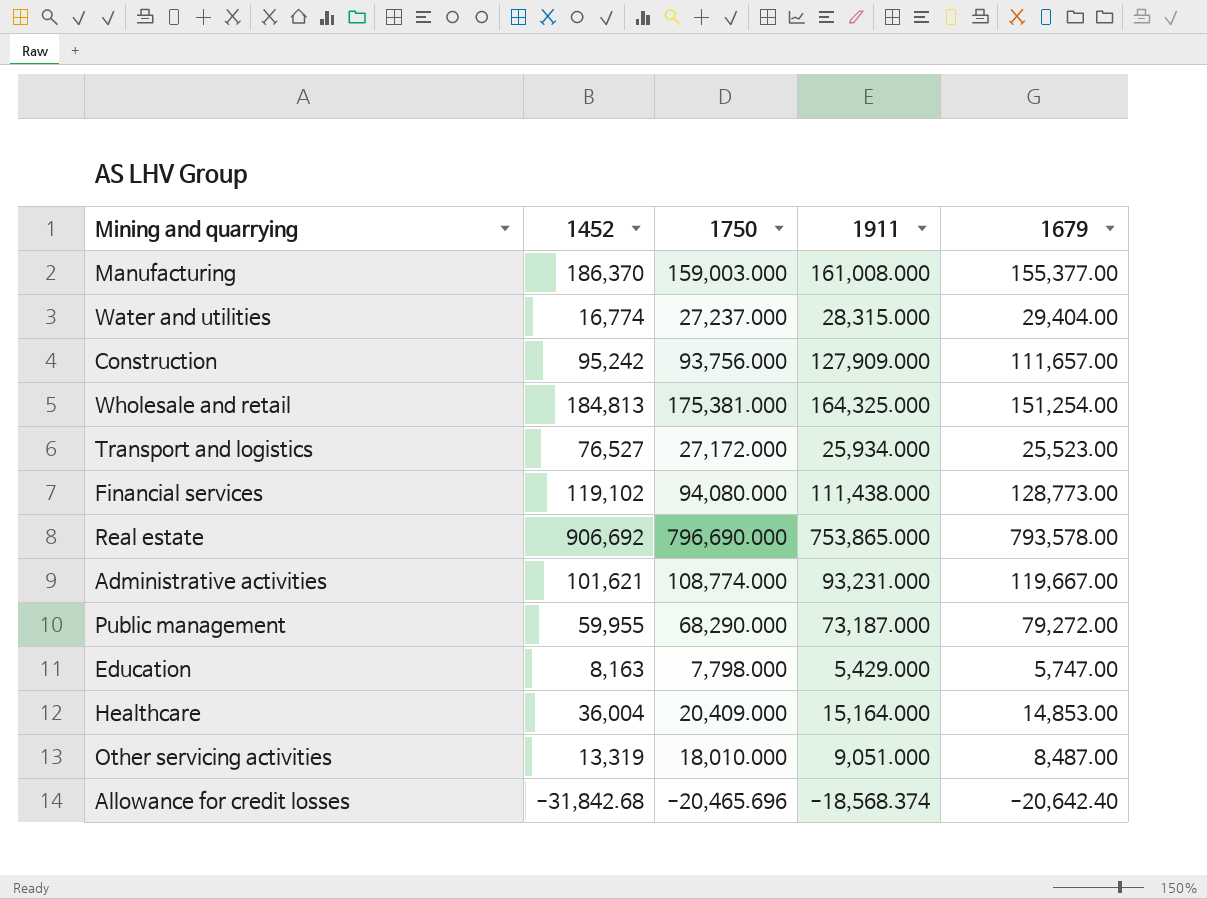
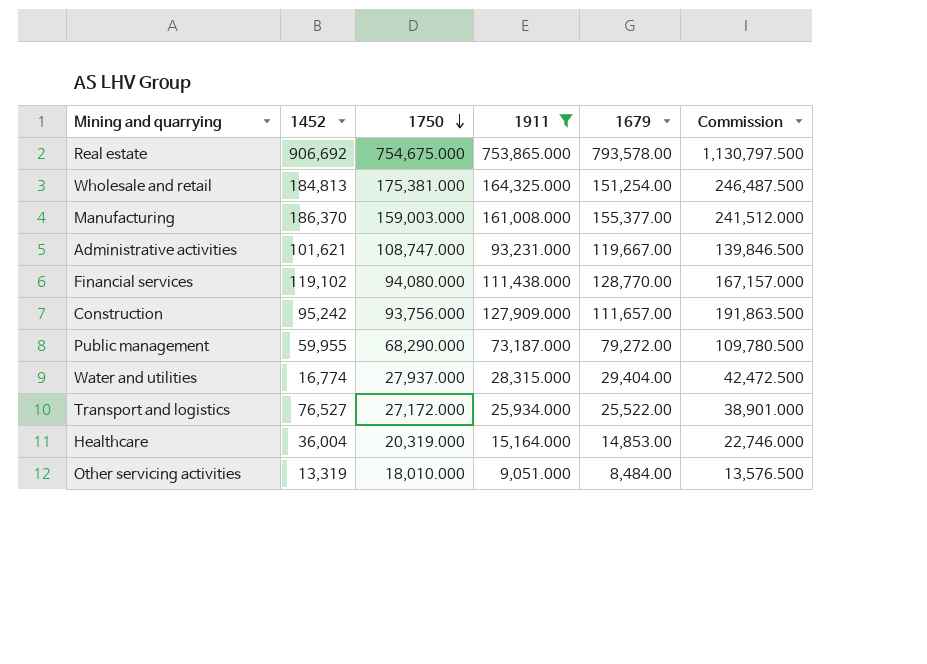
filter: none -> 1911 >= 9,051.000
row order: none -> 1750 descending
column Commission | formula: none -> [1911] * 1.5
Real estate | 1750: 796,690.000 -> 754,675.000
Administrative activities | 1750: 108,774.000 -> 108,747.000
Financial services | 1679: 128,773.00 -> 128,770.00
Water and utilities | 1750: 27,237.000 -> 27,937.000
Transport and logistics | 1679: 25,523.00 -> 25,522.00
Healthcare | 1750: 20,409.000 -> 20,319.000
Other servicing activities | 1679: 8,487.00 -> 8,484.00

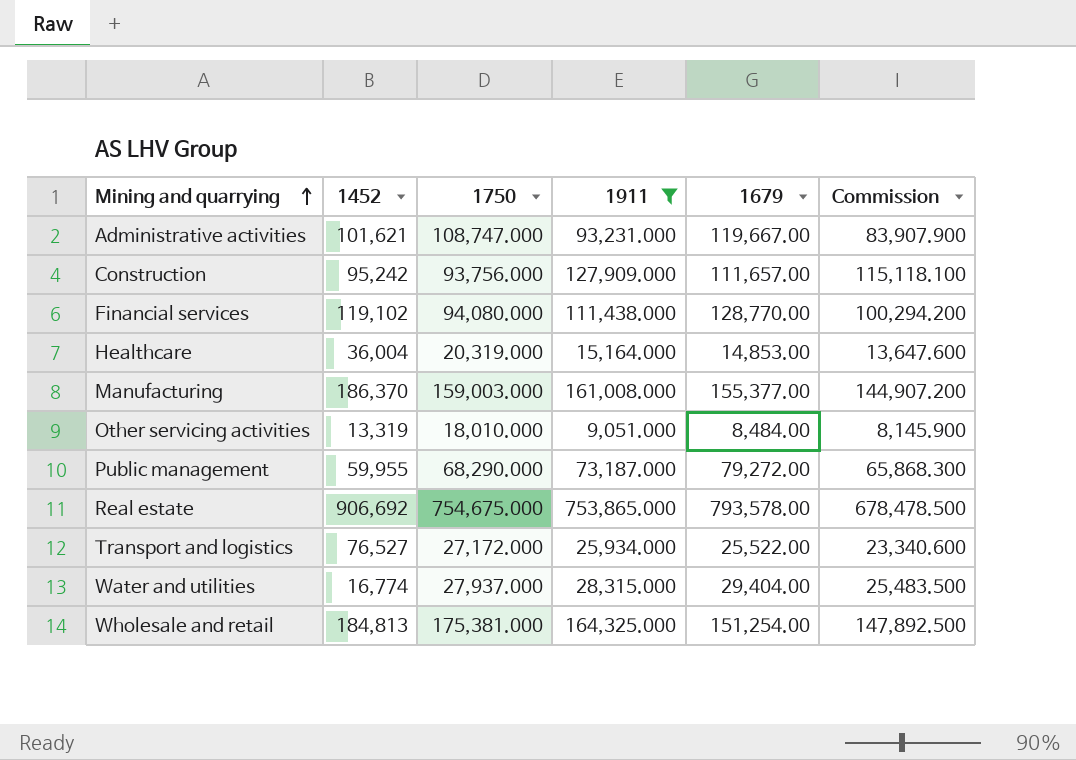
row order: 1750 descending -> Mining and quarrying ascending
column Commission | formula: [1911] * 1.5 -> [1911] * 0.9

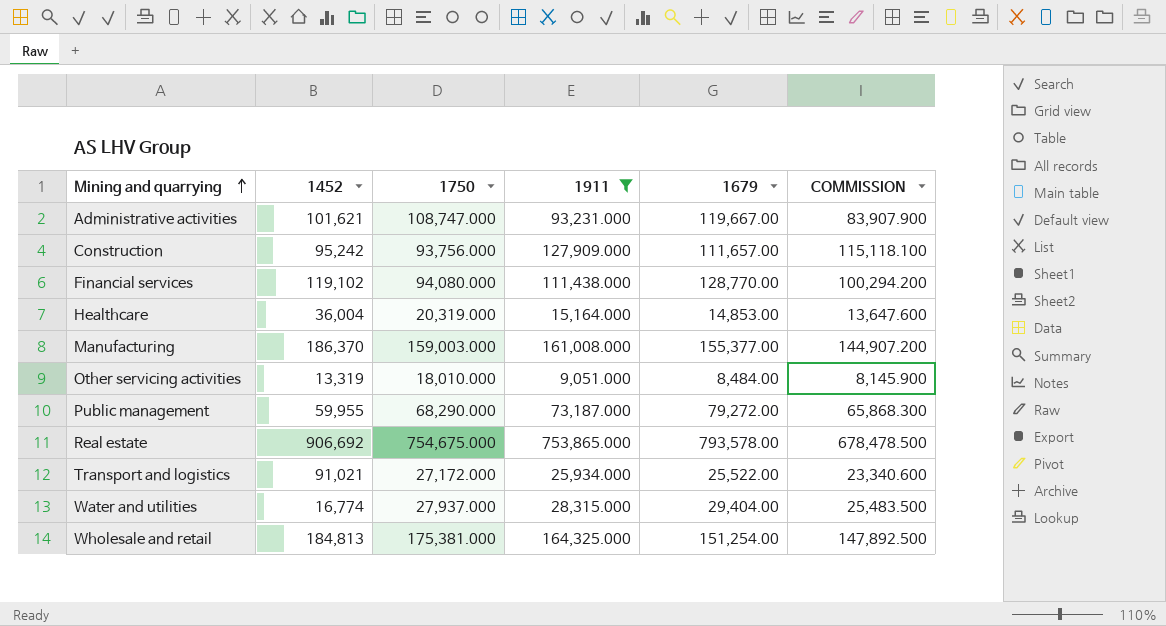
column name: Commission -> COMMISSION
Transport and logistics | 1452: 76,527 -> 91,021

